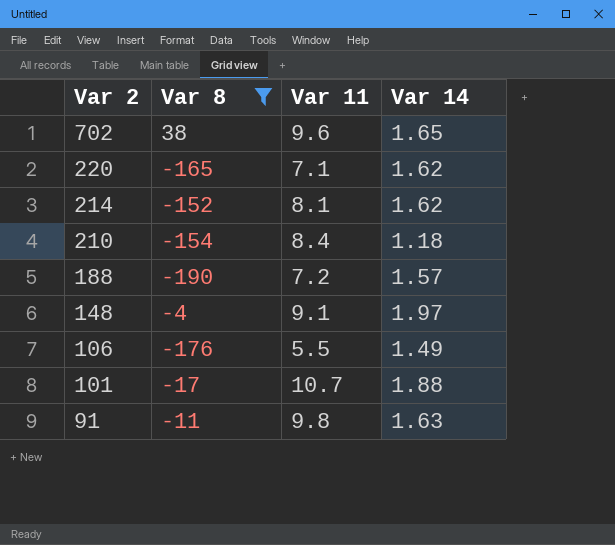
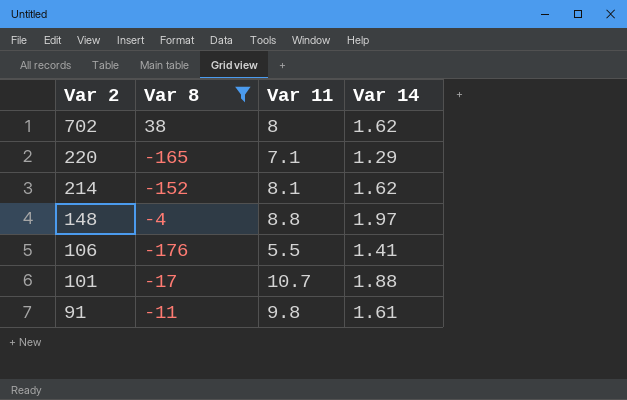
row 210: -154 | 8.4 | 1.18 -> none
row 188: -190 | 7.2 | 1.57 -> none
702 | Var 11: 9.6 -> 8
702 | Var 14: 1.65 -> 1.62
220 | Var 14: 1.62 -> 1.29
148 | Var 11: 9.1 -> 8.8
106 | Var 14: 1.49 -> 1.41
91 | Var 14: 1.63 -> 1.61

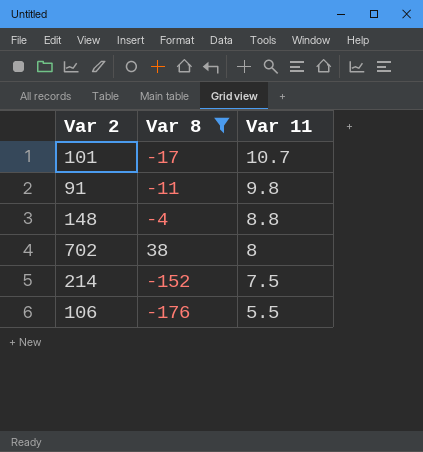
row order: Var 2 descending -> Var 11 descending
column Var 14 | position: 4 -> none
row 220: -165 | 7.1 | 1.29 -> none
214 | Var 11: 8.1 -> 7.5

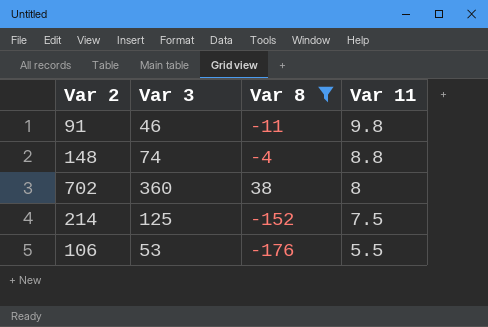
column Var 3 | position: none -> 2
row 101: -17 | 10.7 -> none

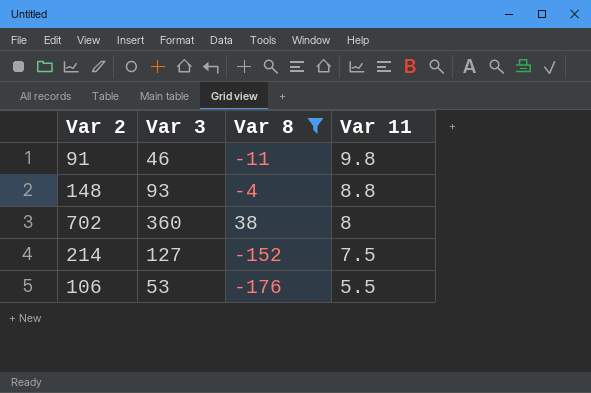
148 | Var 3: 74 -> 93
214 | Var 3: 125 -> 127

